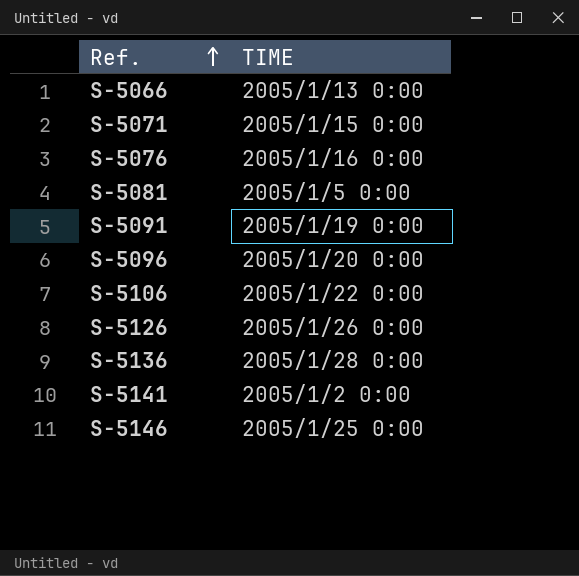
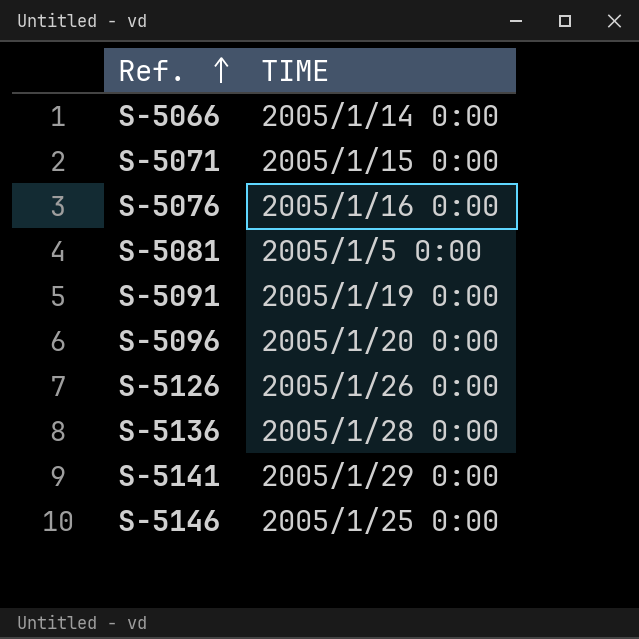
row S-5106: 2005/1/22 0:00 -> none
S-5066 | TIME: 2005/1/13 0:00 -> 2005/1/14 0:00
S-5141 | TIME: 2005/1/2 0:00 -> 2005/1/29 0:00

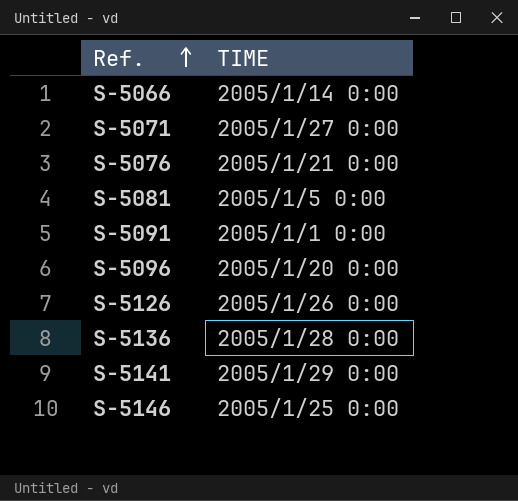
S-5071 | TIME: 2005/1/15 0:00 -> 2005/1/27 0:00
S-5076 | TIME: 2005/1/16 0:00 -> 2005/1/21 0:00
S-5091 | TIME: 2005/1/19 0:00 -> 2005/1/1 0:00

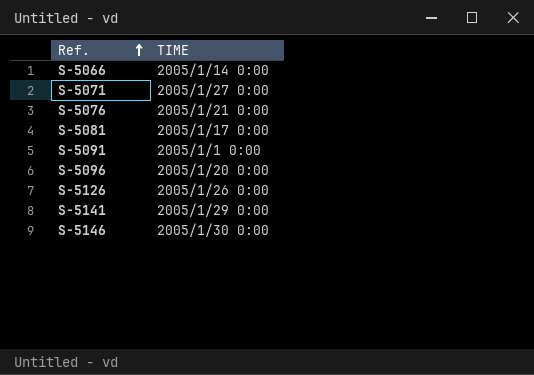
row S-5136: 2005/1/28 0:00 -> none
S-5081 | TIME: 2005/1/5 0:00 -> 2005/1/17 0:00
S-5146 | TIME: 2005/1/25 0:00 -> 2005/1/30 0:00

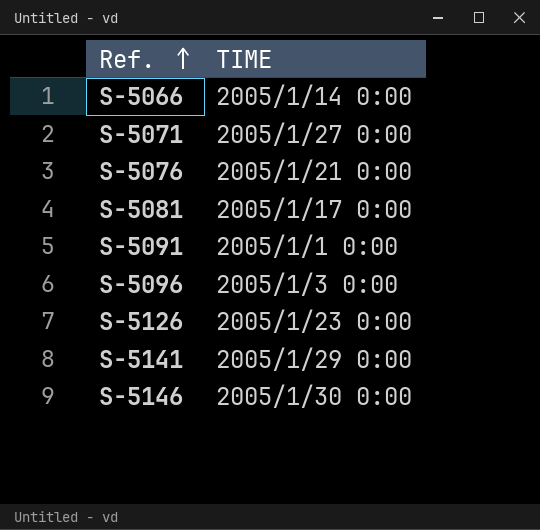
S-5096 | TIME: 2005/1/20 0:00 -> 2005/1/3 0:00
S-5126 | TIME: 2005/1/26 0:00 -> 2005/1/23 0:00

